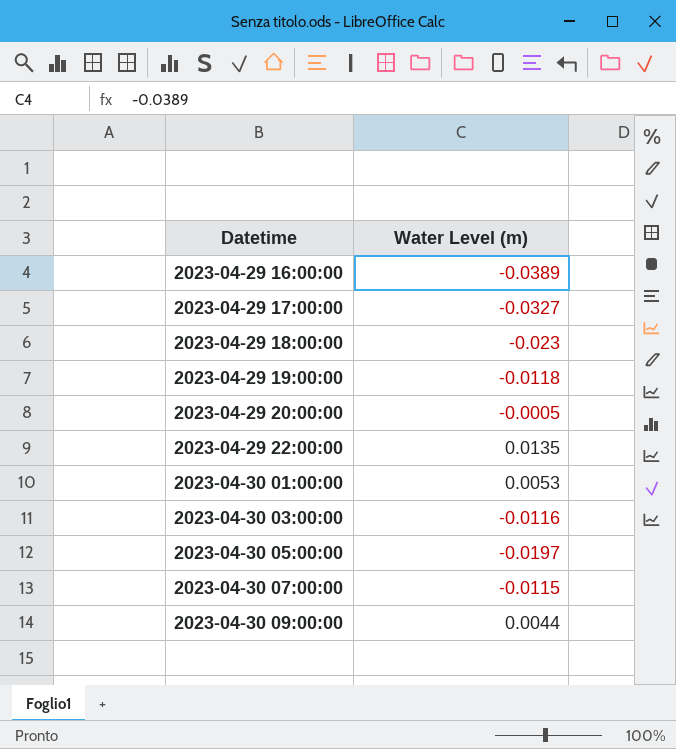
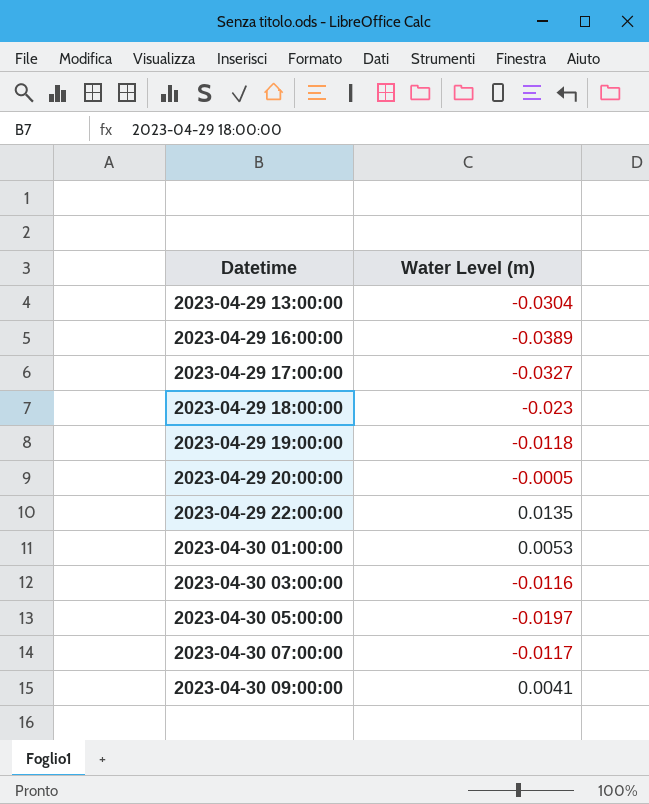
row 2023-04-29 13:00:00: none -> -0.0304
2023-04-30 07:00:00 | Water Level (m): -0.0115 -> -0.0117
2023-04-30 09:00:00 | Water Level (m): 0.0044 -> 0.0041

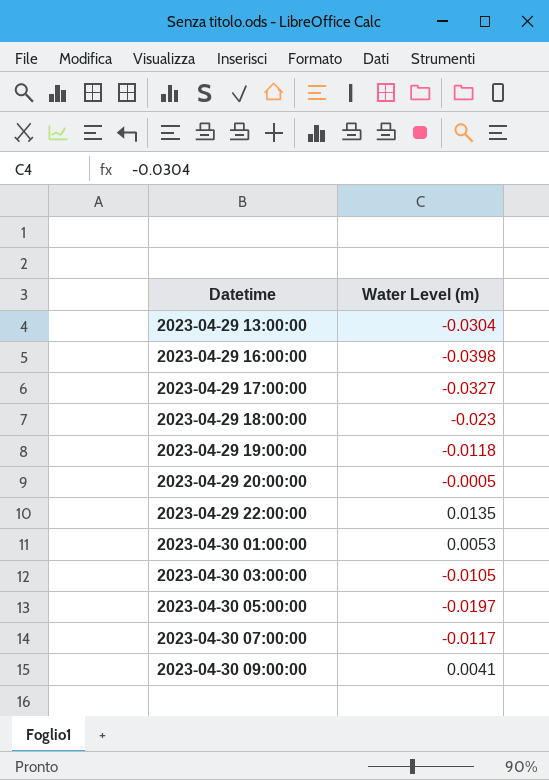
2023-04-29 16:00:00 | Water Level (m): -0.0389 -> -0.0398
2023-04-30 03:00:00 | Water Level (m): -0.0116 -> -0.0105

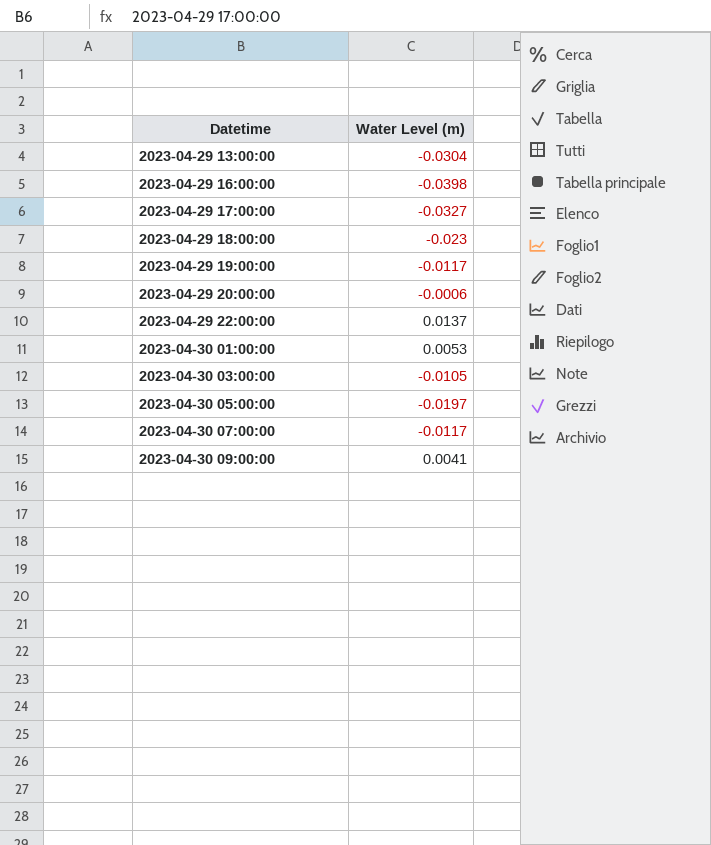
2023-04-29 19:00:00 | Water Level (m): -0.0118 -> -0.0117
2023-04-29 20:00:00 | Water Level (m): -0.0005 -> -0.0006
2023-04-29 22:00:00 | Water Level (m): 0.0135 -> 0.0137

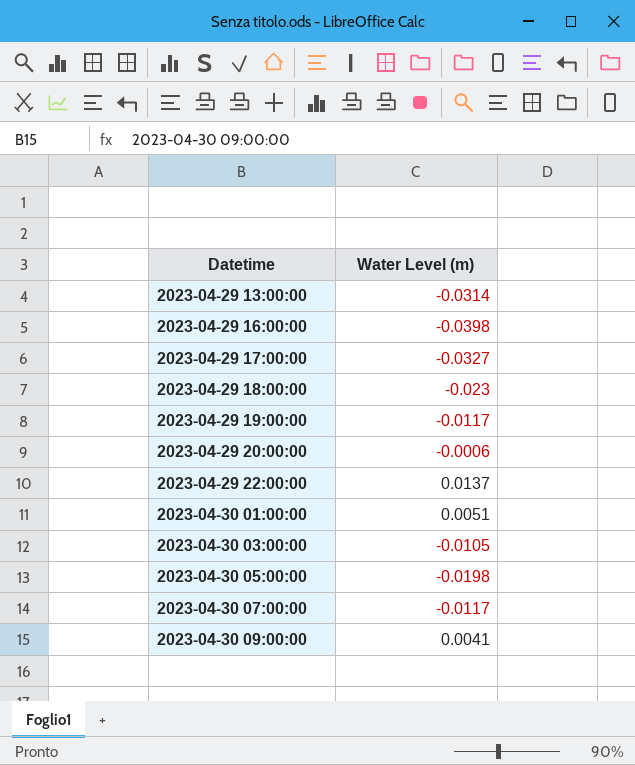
2023-04-29 13:00:00 | Water Level (m): -0.0304 -> -0.0314
2023-04-30 01:00:00 | Water Level (m): 0.0053 -> 0.0051
2023-04-30 05:00:00 | Water Level (m): -0.0197 -> -0.0198

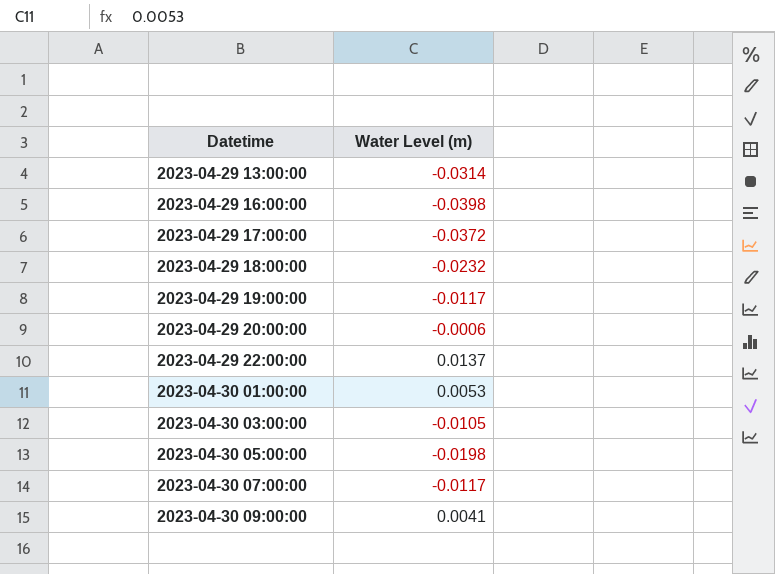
2023-04-29 17:00:00 | Water Level (m): -0.0327 -> -0.0372
2023-04-29 18:00:00 | Water Level (m): -0.023 -> -0.0232
2023-04-30 01:00:00 | Water Level (m): 0.0051 -> 0.0053

